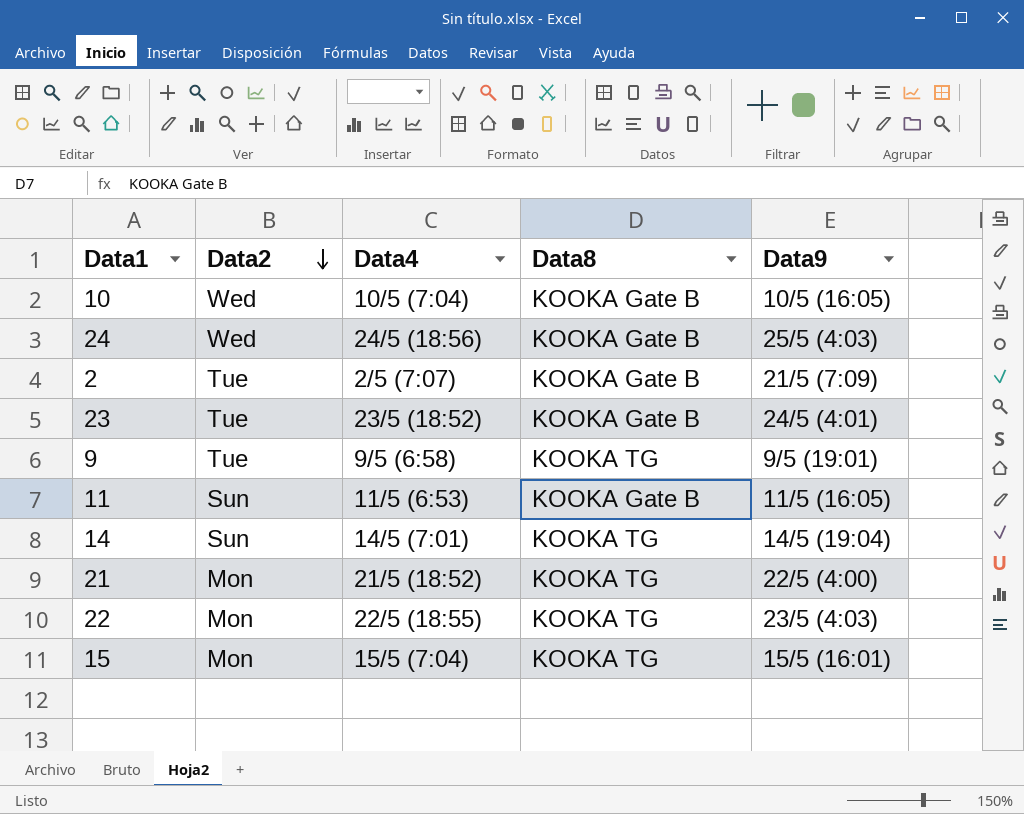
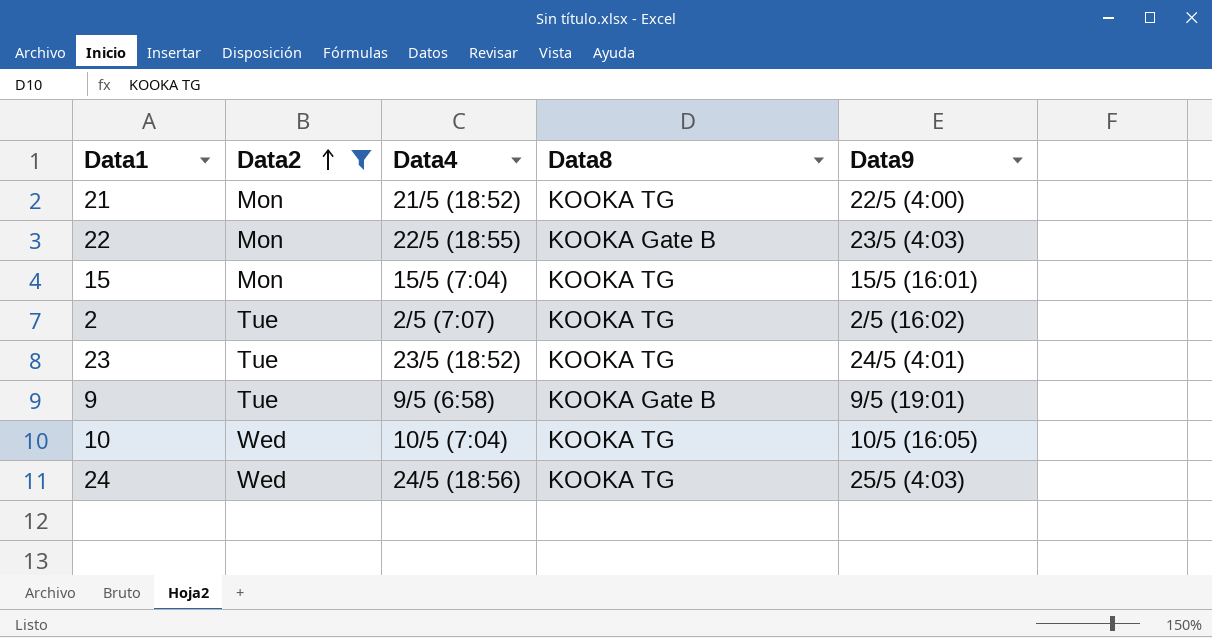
filter: none -> Data2 != Sun
row order: Data2 descending -> Data2 ascending
22 | Data8: KOOKA TG -> KOOKA Gate B
2 | Data8: KOOKA Gate B -> KOOKA TG
2 | Data9: 21/5 (7:09) -> 2/5 (16:02)
23 | Data8: KOOKA Gate B -> KOOKA TG
9 | Data8: KOOKA TG -> KOOKA Gate B
10 | Data8: KOOKA Gate B -> KOOKA TG
24 | Data8: KOOKA Gate B -> KOOKA TG

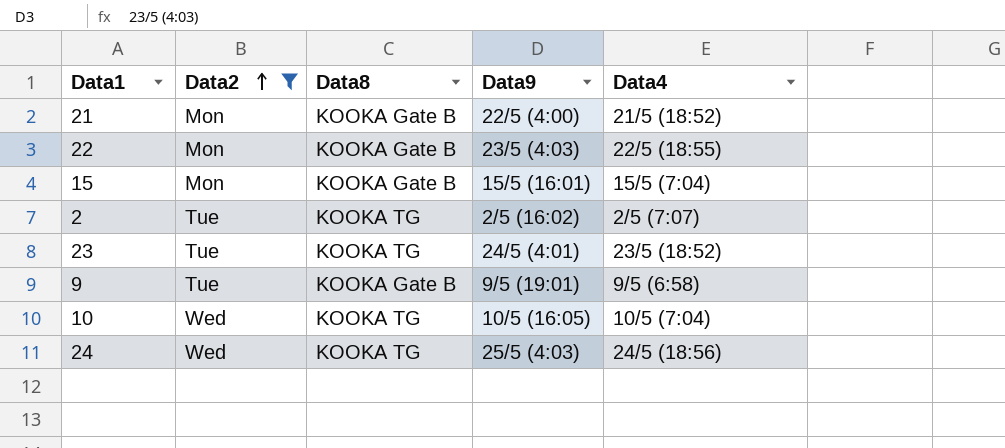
column Data4 | position: 3 -> 5
21 | Data8: KOOKA TG -> KOOKA Gate B
15 | Data8: KOOKA TG -> KOOKA Gate B

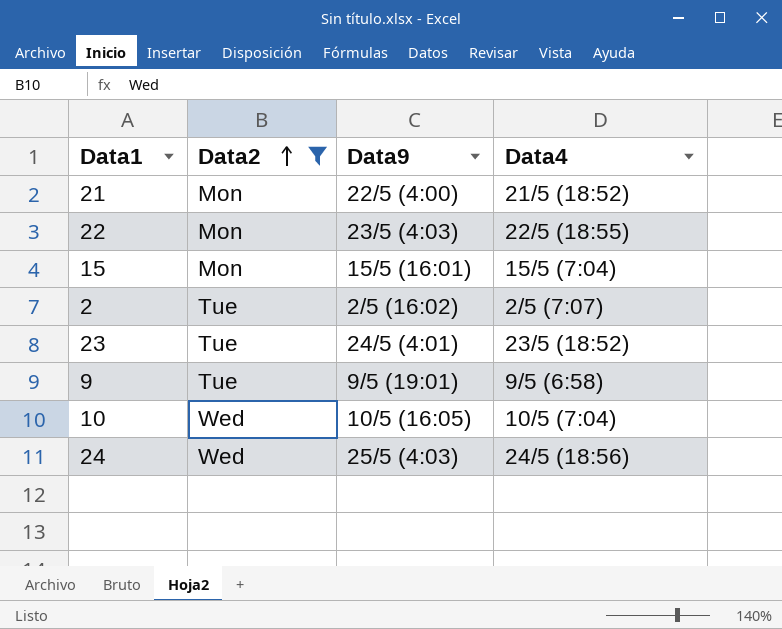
column Data8 | position: 3 -> none

